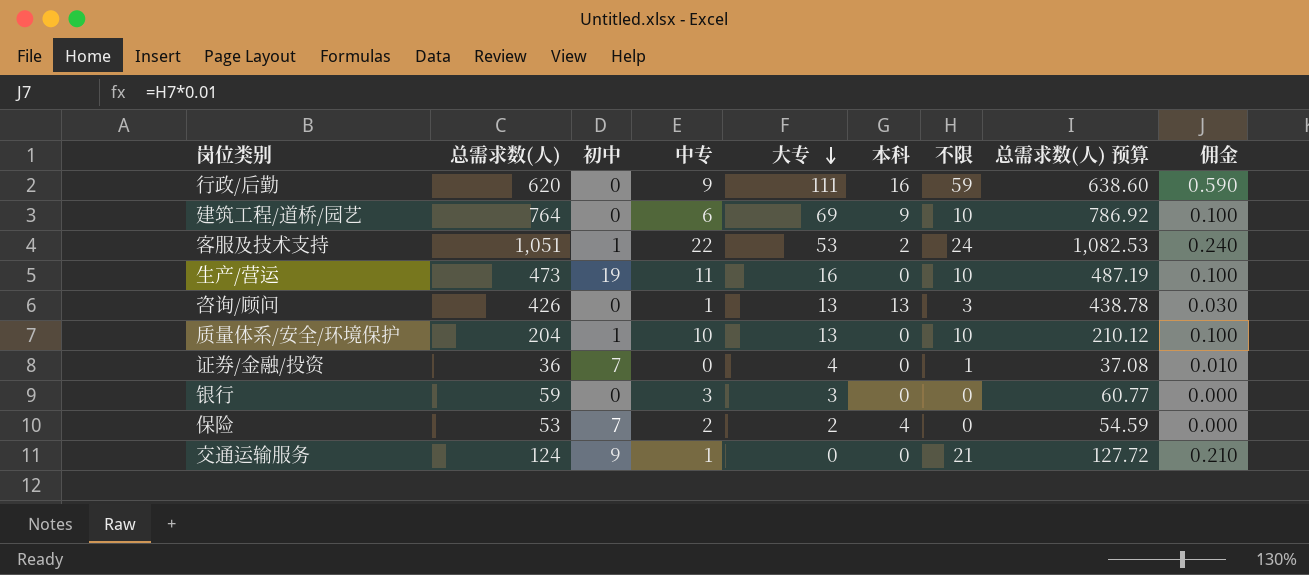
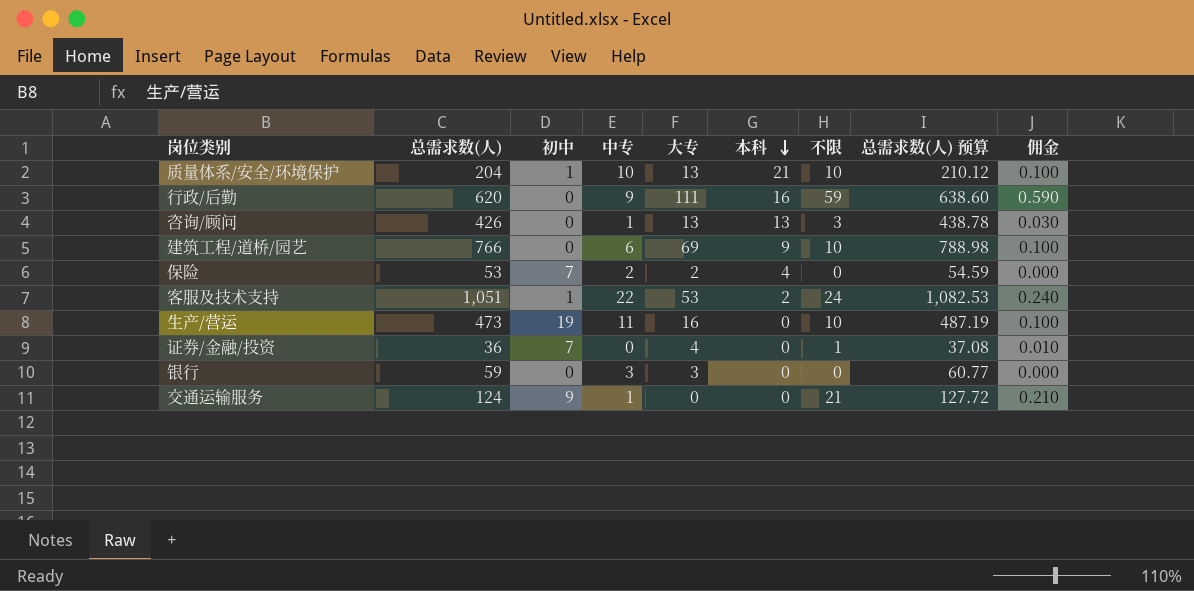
row order: 大专 descending -> 本科 descending
质量体系/安全/环境保护 | 本科: 0 -> 21
建筑工程/道桥/园艺 | 总需求数(人): 764 -> 766
建筑工程/道桥/园艺 | 总需求数(人) 预算: 786.92 -> 788.98

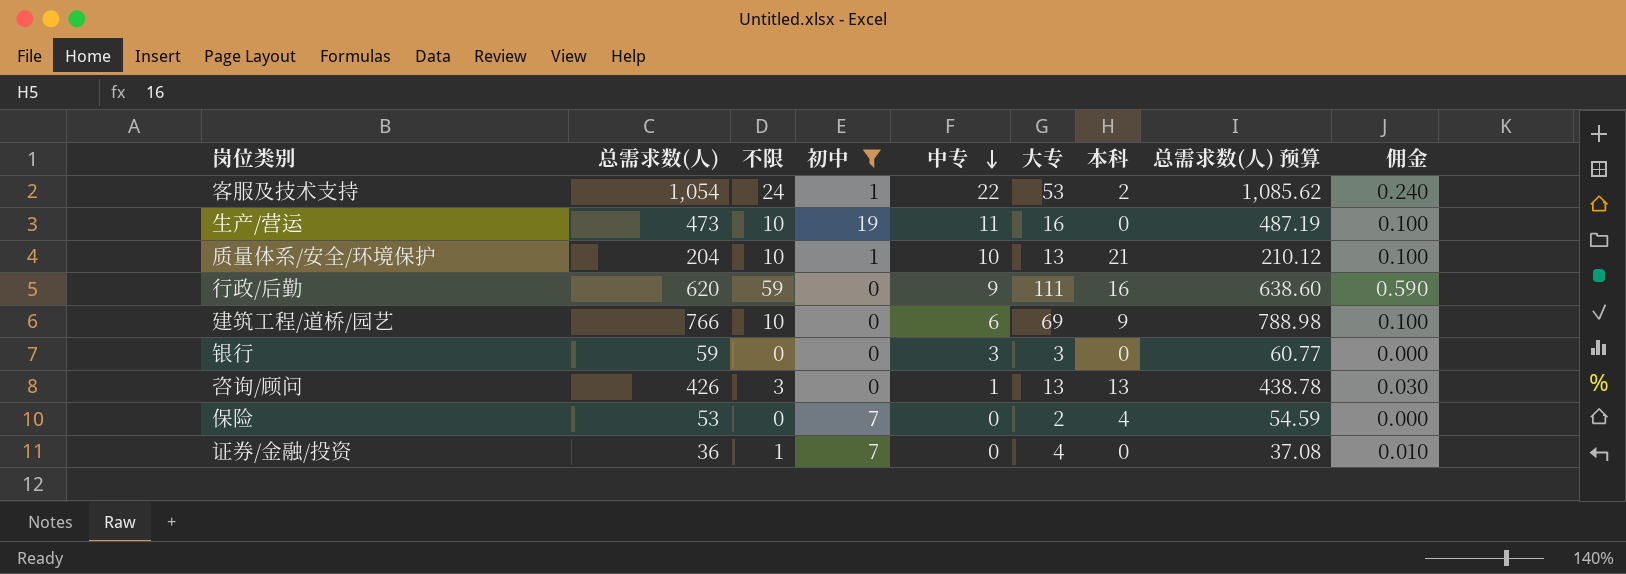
filter: none -> 初中 != 9
row order: 本科 descending -> 中专 descending
column 不限 | position: 7 -> 3
客服及技术支持 | 总需求数(人): 1,051 -> 1,054
客服及技术支持 | 总需求数(人) 预算: 1,082.53 -> 1,085.62
保险 | 中专: 2 -> 0

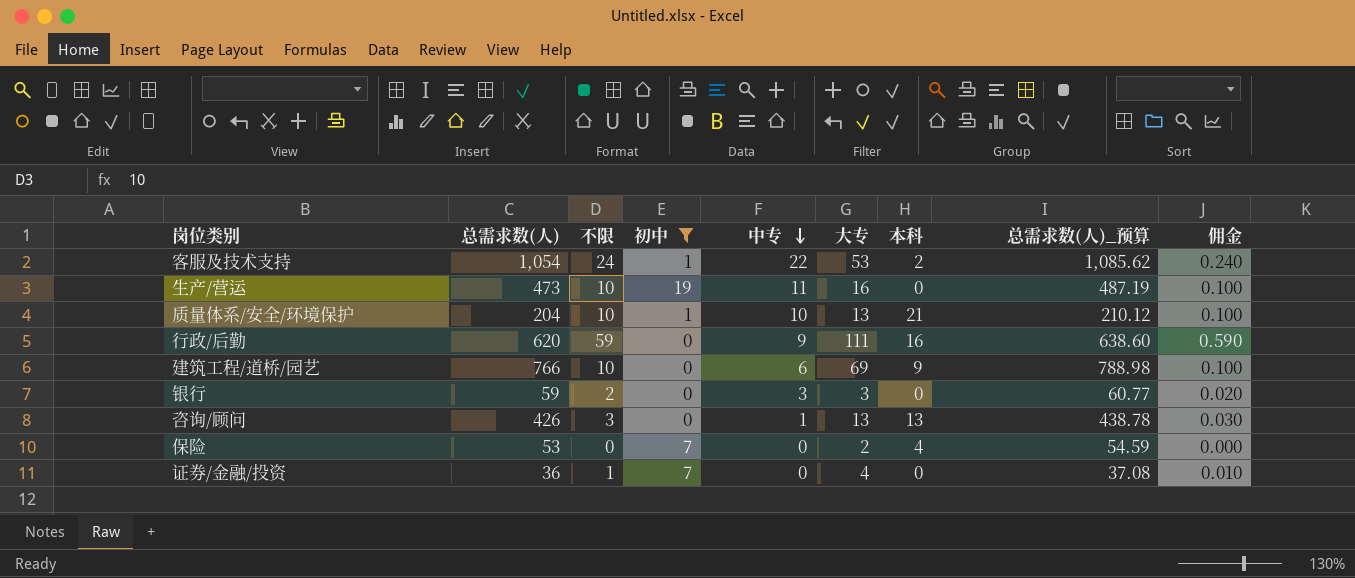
column name: 总需求数(人) 预算 -> 总需求数(人)_预算
银行 | 不限: 0 -> 2
银行 | 佣金: 0.000 -> 0.020

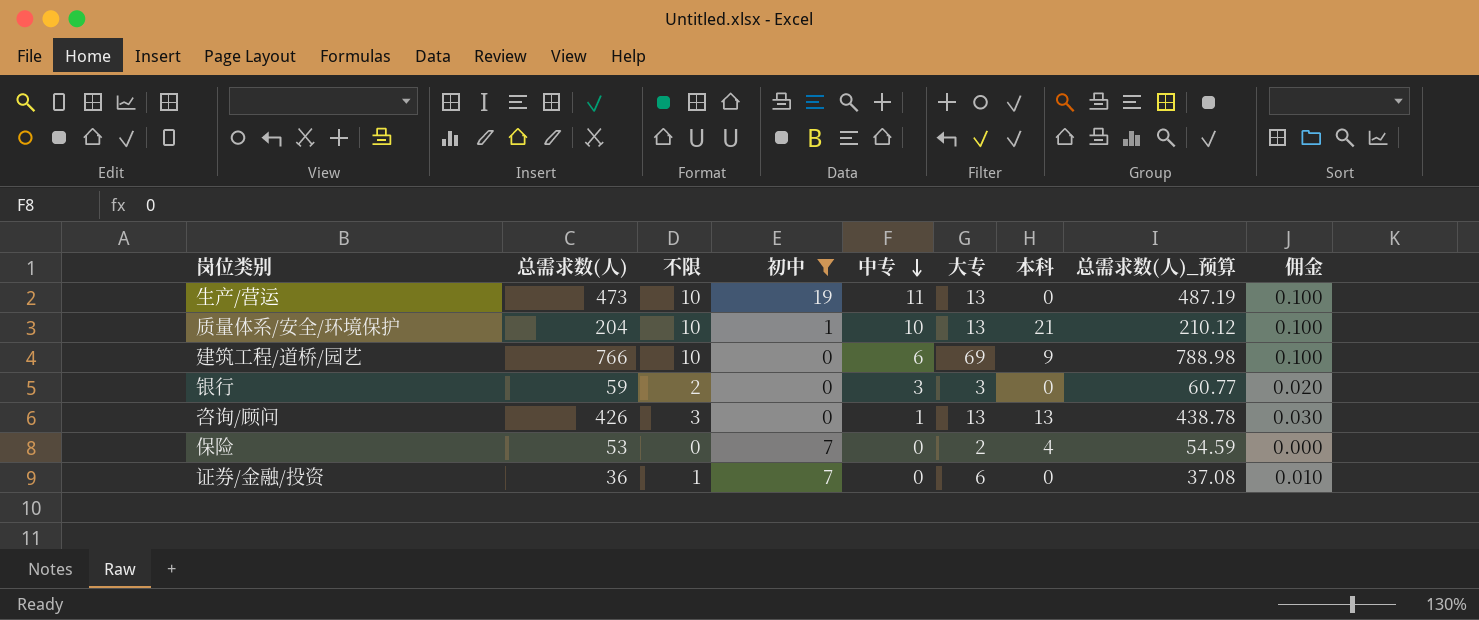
row 客服及技术支持: 1,054 | 24 | 1 | 22 | 53 | 2 | 1,085.62 | 0.240 -> none
row 行政/后勤: 620 | 59 | 0 | 9 | 111 | 16 | 638.60 | 0.590 -> none
生产/营运 | 大专: 16 -> 13
证券/金融/投资 | 大专: 4 -> 6

